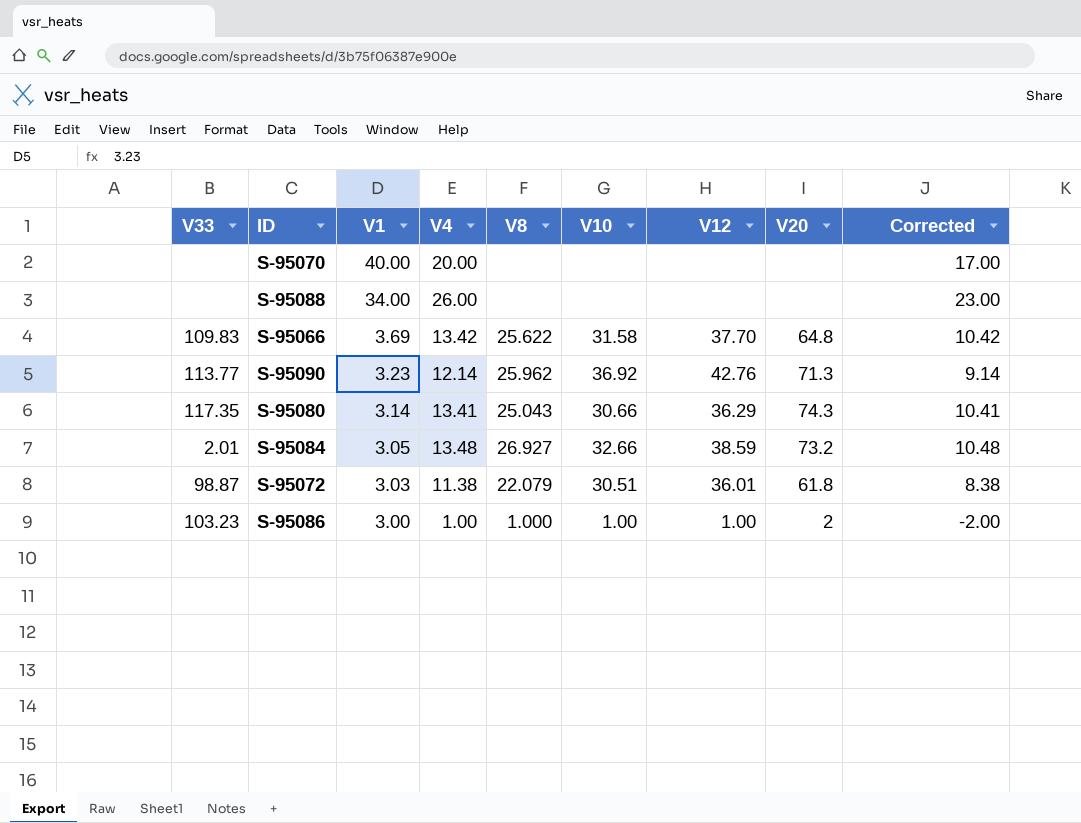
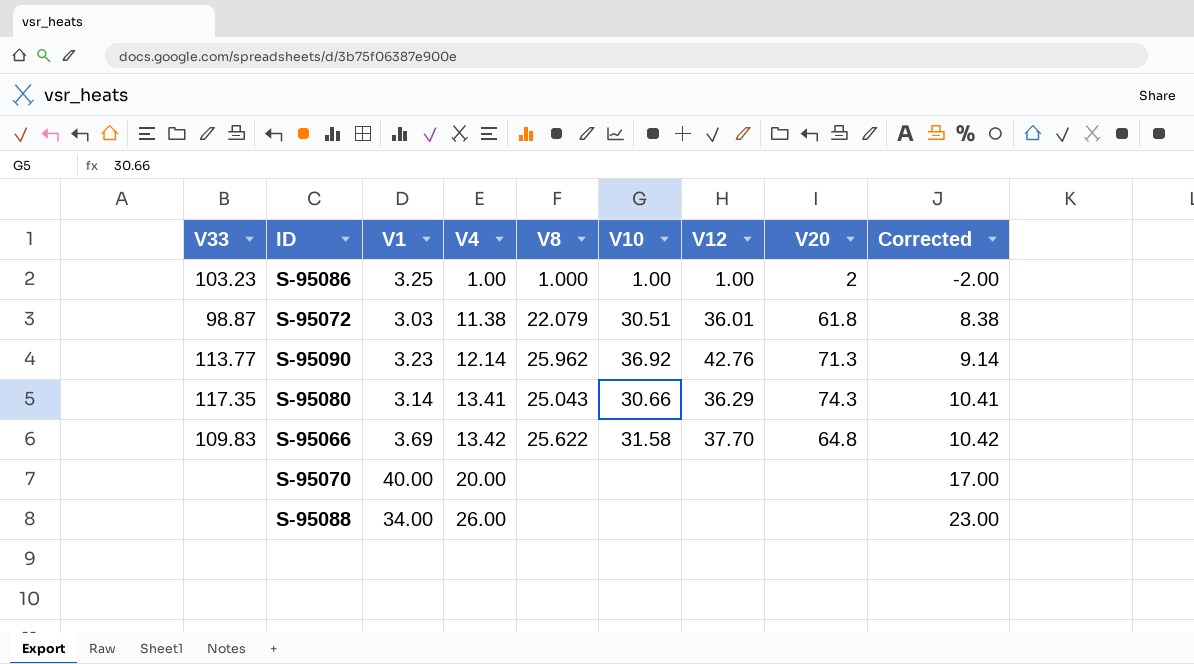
row order: V1 descending -> V4 ascending
row S-95084: 2.01 | 3.05 | 13.48 | 26.927 | 32.66 | 38.59 | 73.2 | 10.48 -> none
S-95086 | V1: 3.00 -> 3.25

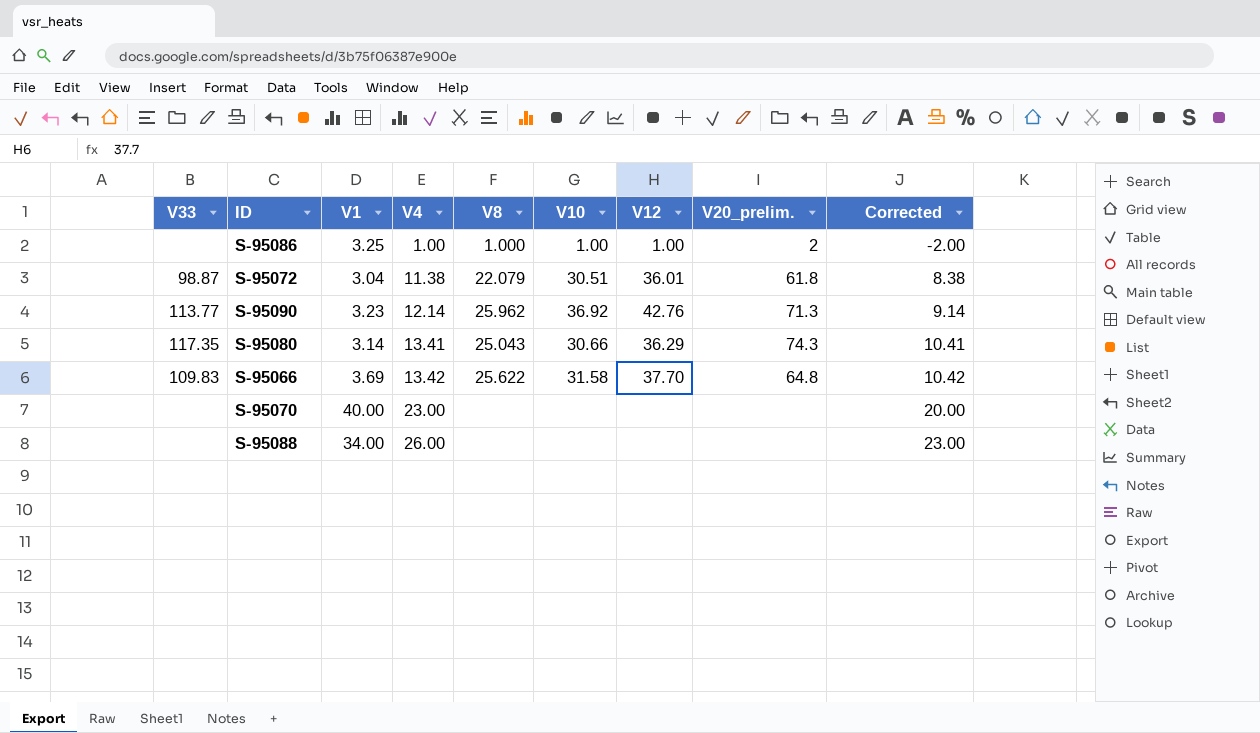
column name: V20 -> V20_prelim.
S-95086 | V33: 103.23 -> none
S-95072 | V1: 3.03 -> 3.04
S-95070 | V4: 20.00 -> 23.00
S-95070 | Corrected: 17.00 -> 20.00

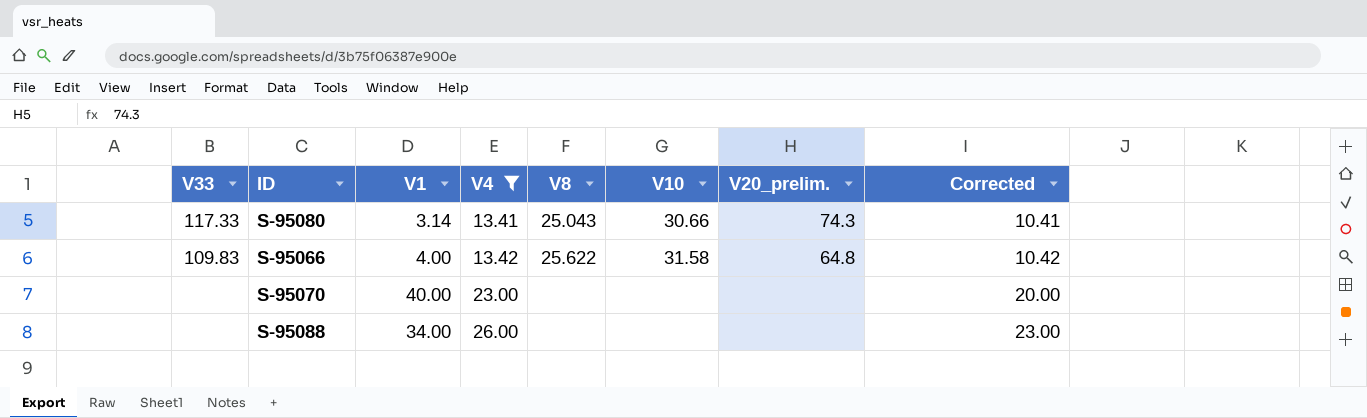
filter: none -> V4 >= 13.41
column V12 | position: 7 -> none
S-95080 | V33: 117.35 -> 117.33
S-95066 | V1: 3.69 -> 4.00

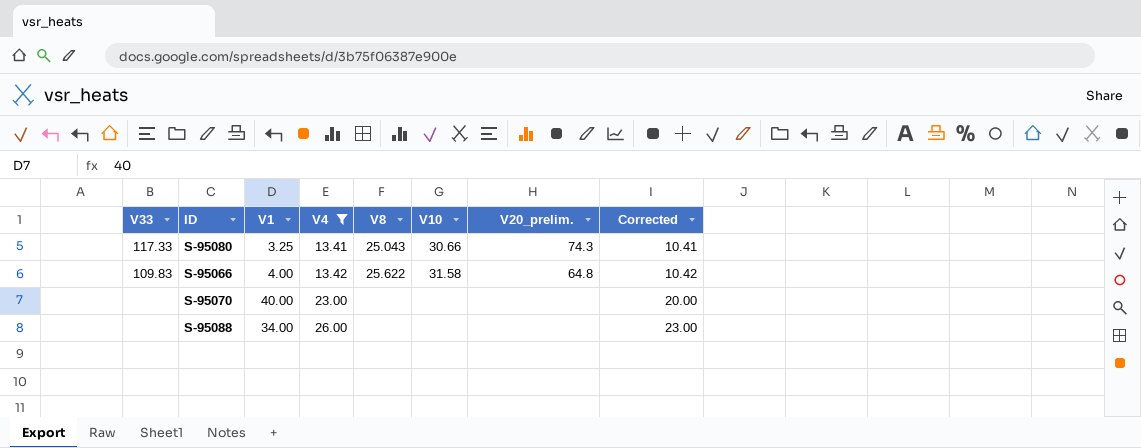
S-95080 | V1: 3.14 -> 3.25

